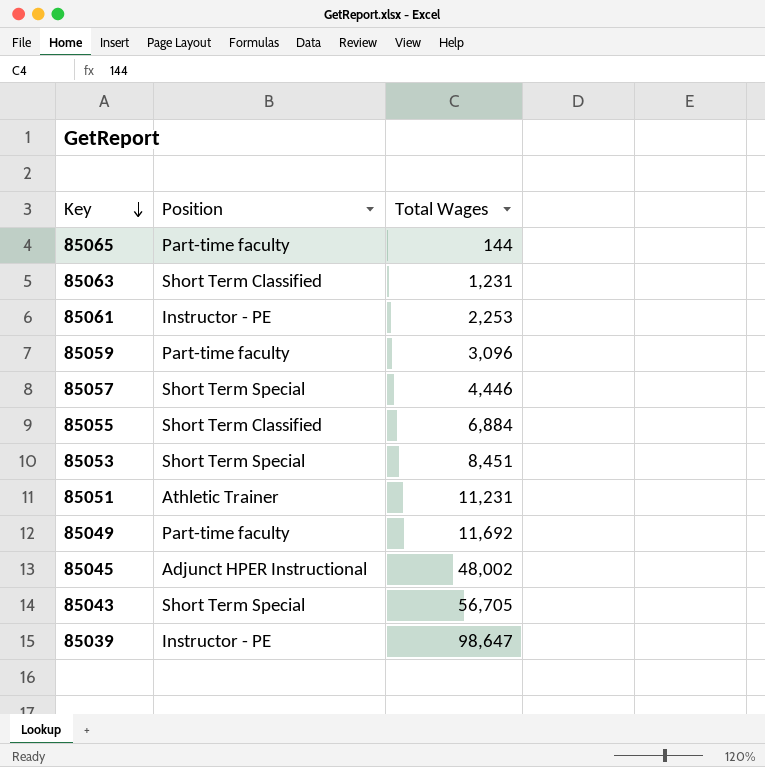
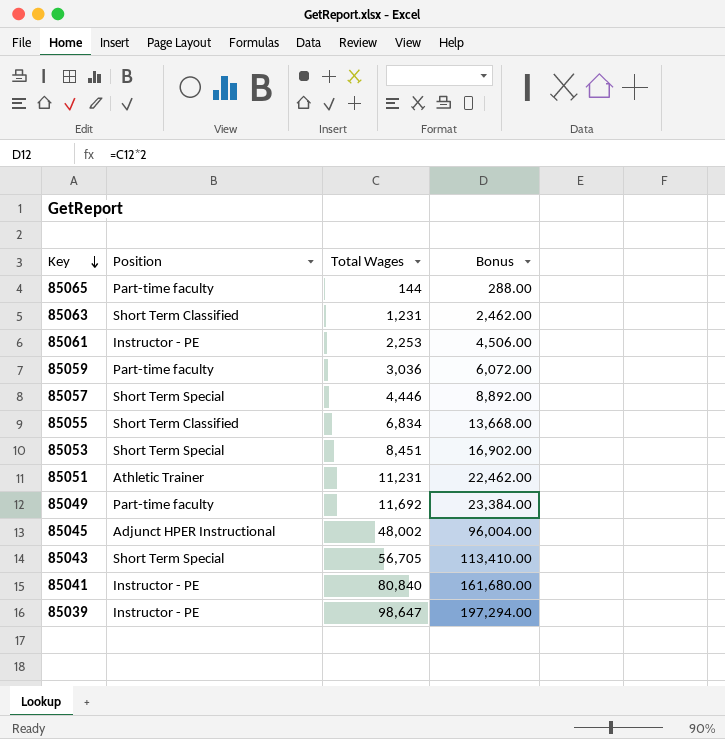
column Bonus | formula: none -> [Total Wages] * 2
85059 | Total Wages: 3,096 -> 3,036
85055 | Total Wages: 6,884 -> 6,834
row 85041: none -> Instructor - PE | 80,840 | 161,680.00

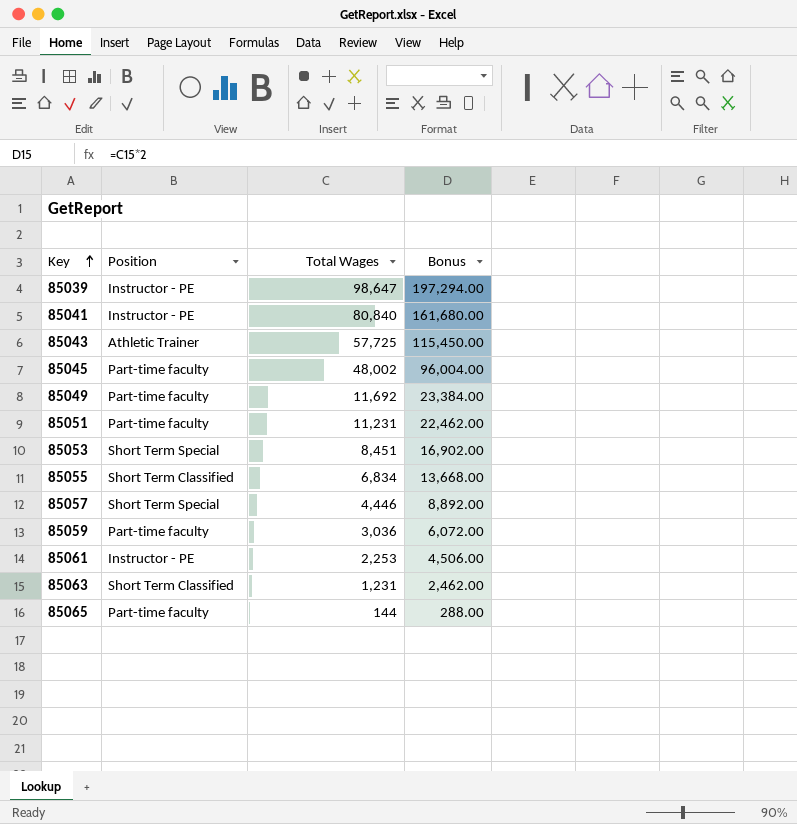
row order: Key descending -> Key ascending
85043 | Position: Short Term Special -> Athletic Trainer
85043 | Total Wages: 56,705 -> 57,725
85043 | Bonus: 113,410.00 -> 115,450.00
85045 | Position: Adjunct HPER Instructional -> Part-time faculty
85051 | Position: Athletic Trainer -> Part-time faculty

